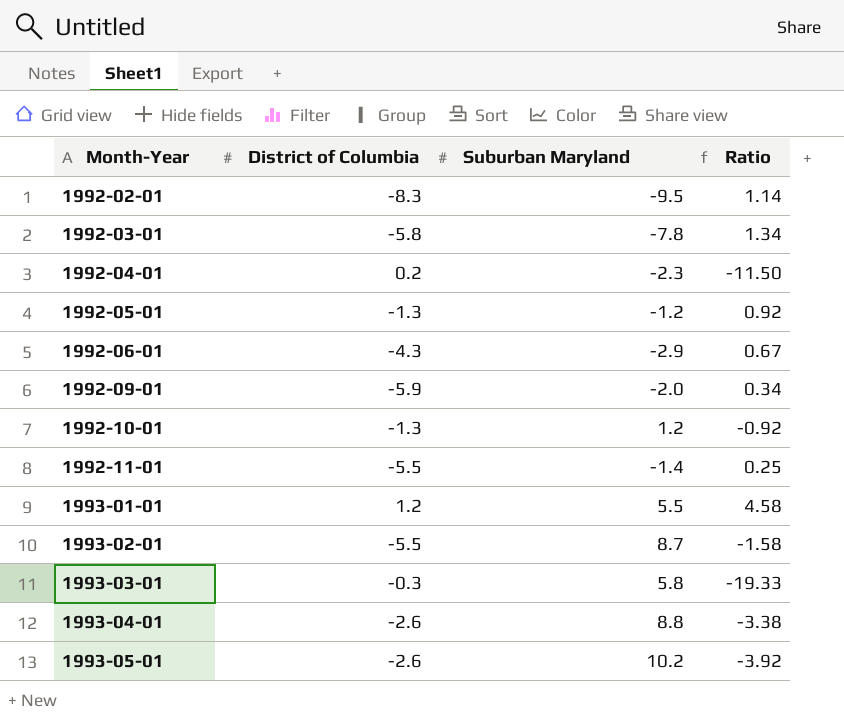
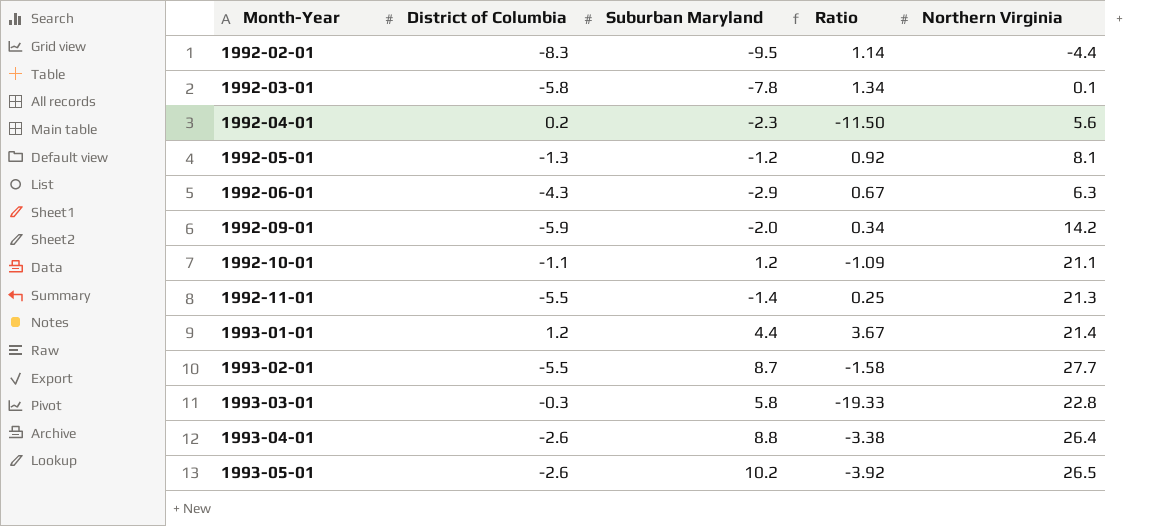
column Northern Virginia | position: none -> 5
1992-10-01 | District of Columbia: -1.3 -> -1.1
1992-10-01 | Ratio: -0.92 -> -1.09
1993-01-01 | Suburban Maryland: 5.5 -> 4.4
1993-01-01 | Ratio: 4.58 -> 3.67

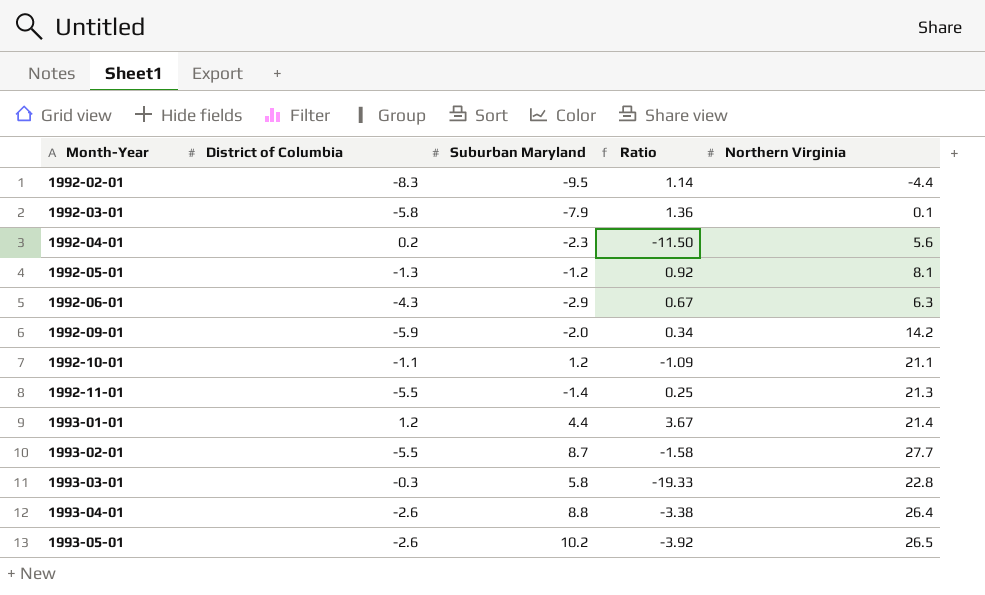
1992-03-01 | Suburban Maryland: -7.8 -> -7.9
1992-03-01 | Ratio: 1.34 -> 1.36

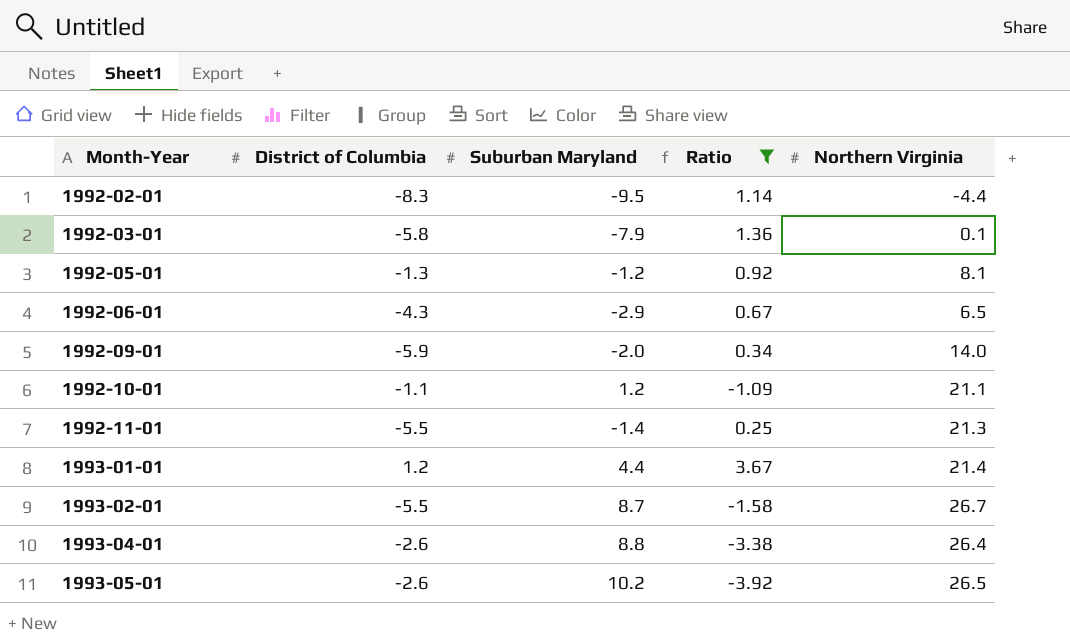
filter: none -> Ratio >= -3.92
1992-06-01 | Northern Virginia: 6.3 -> 6.5
1992-09-01 | Northern Virginia: 14.2 -> 14.0
1993-02-01 | Northern Virginia: 27.7 -> 26.7

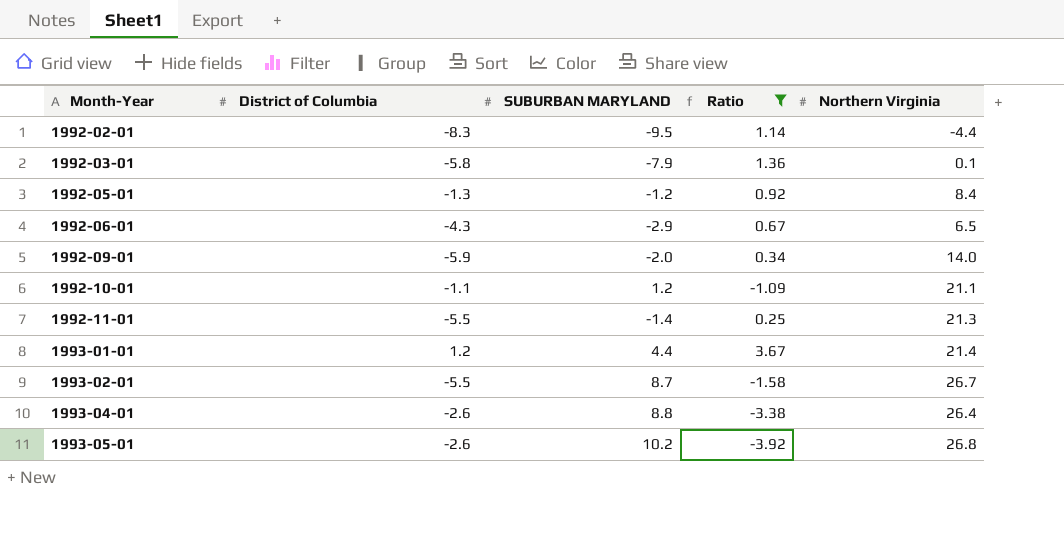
column name: Suburban Maryland -> SUBURBAN MARYLAND
1992-05-01 | Northern Virginia: 8.1 -> 8.4
1993-05-01 | Northern Virginia: 26.5 -> 26.8

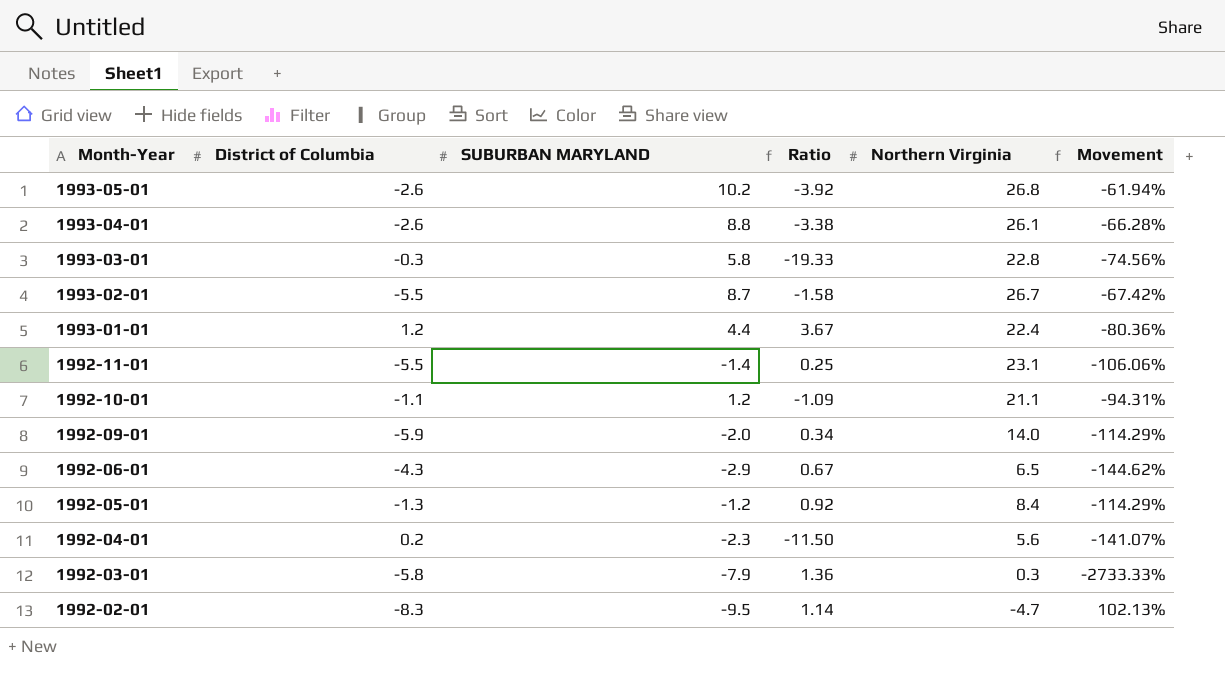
filter: Ratio >= -3.92 -> none
row order: Month-Year ascending -> Month-Year descending
column Movement | formula: none -> ([SUBURBAN MARYLAND] - [Northern Virginia]) / [Northern Virginia]
1993-04-01 | Northern Virginia: 26.4 -> 26.1
1993-01-01 | Northern Virginia: 21.4 -> 22.4
1992-11-01 | Northern Virginia: 21.3 -> 23.1
1992-03-01 | Northern Virginia: 0.1 -> 0.3
1992-02-01 | Northern Virginia: -4.4 -> -4.7

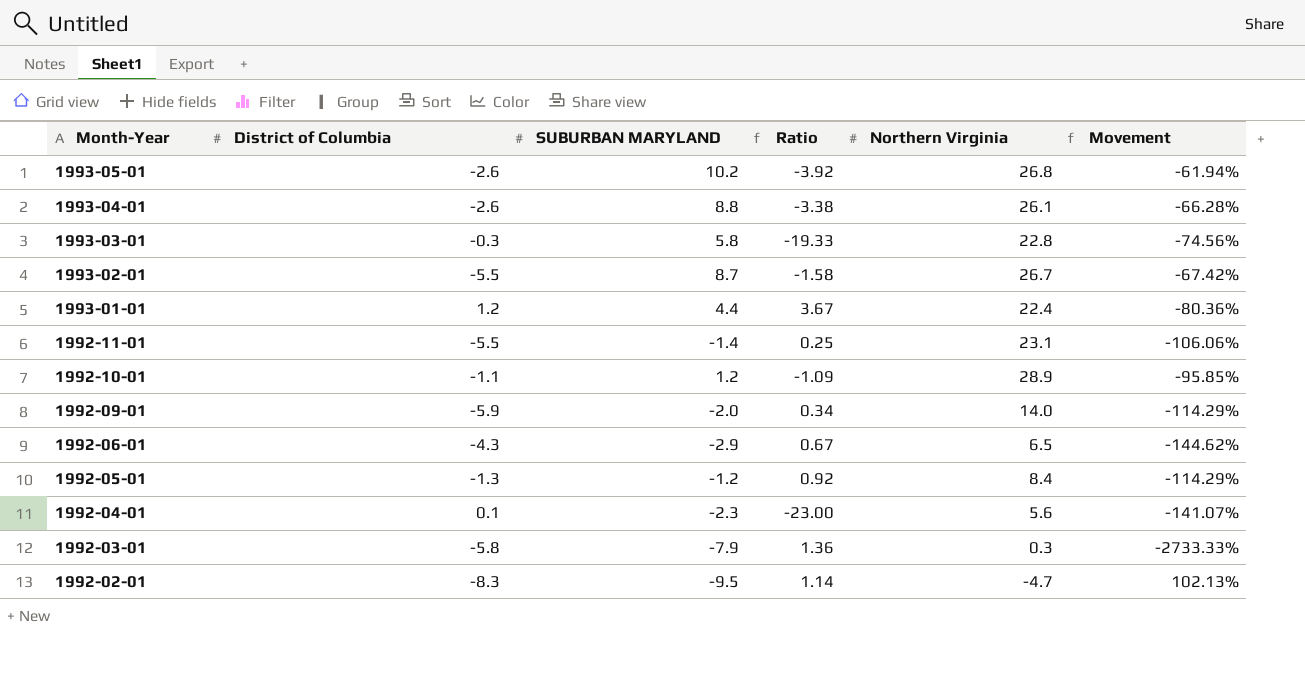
1992-10-01 | Northern Virginia: 21.1 -> 28.9
1992-10-01 | Movement: -94.31% -> -95.85%
1992-04-01 | District of Columbia: 0.2 -> 0.1
1992-04-01 | Ratio: -11.50 -> -23.00

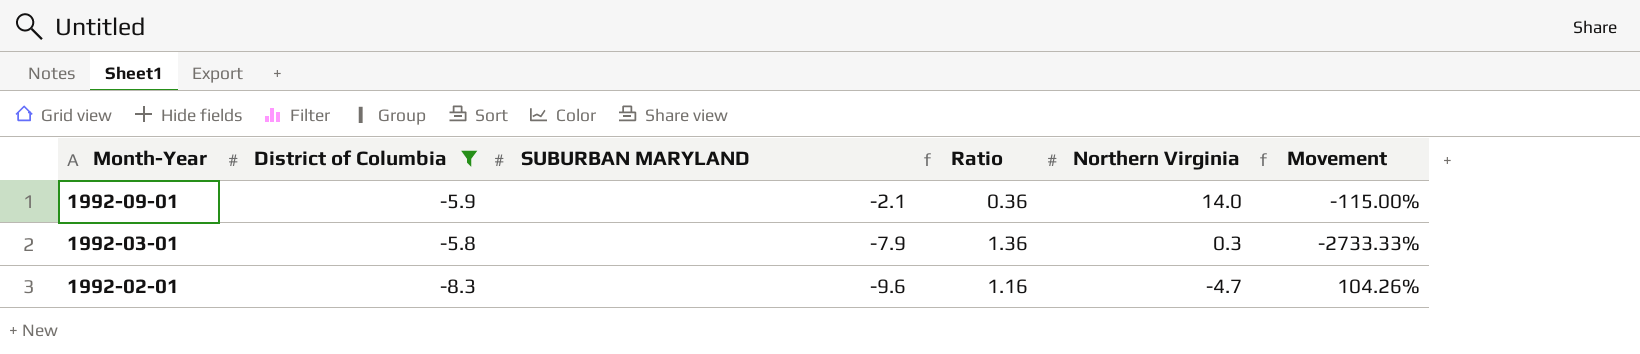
filter: none -> District of Columbia <= -5.8
1992-09-01 | SUBURBAN MARYLAND: -2.0 -> -2.1
1992-09-01 | Ratio: 0.34 -> 0.36
1992-09-01 | Movement: -114.29% -> -115.00%
1992-02-01 | SUBURBAN MARYLAND: -9.5 -> -9.6
1992-02-01 | Ratio: 1.14 -> 1.16
1992-02-01 | Movement: 102.13% -> 104.26%

